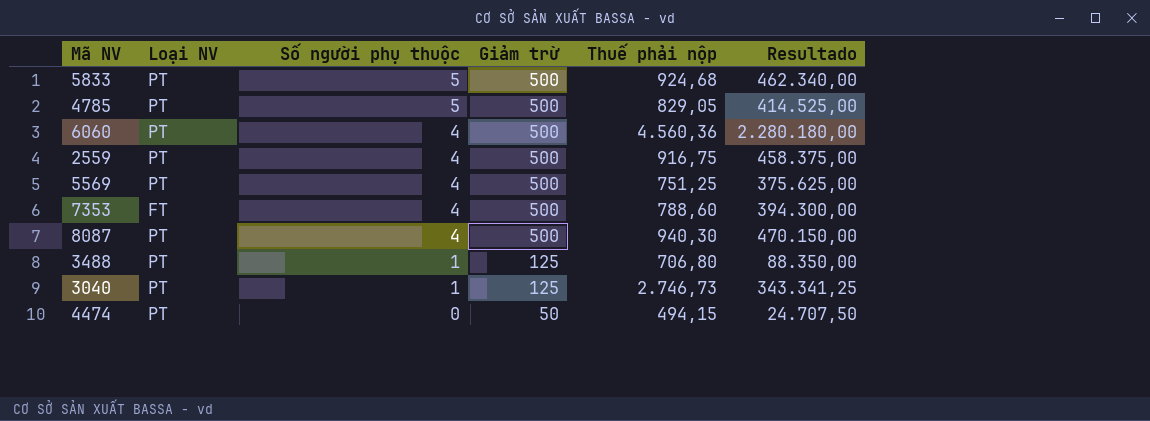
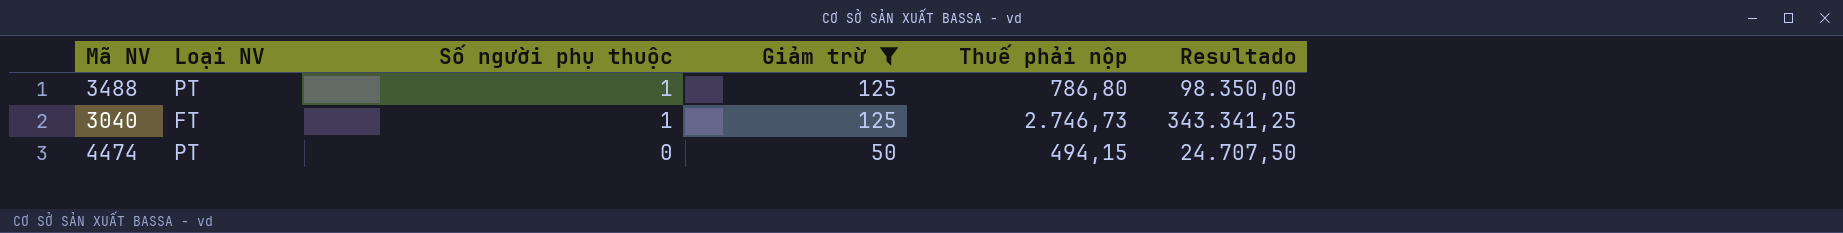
filter: none -> Giảm trừ != 500
3488 | Thuế phải nộp: 706,80 -> 786,80
3488 | Resultado: 88.350,00 -> 98.350,00
3040 | Loại NV: PT -> FT

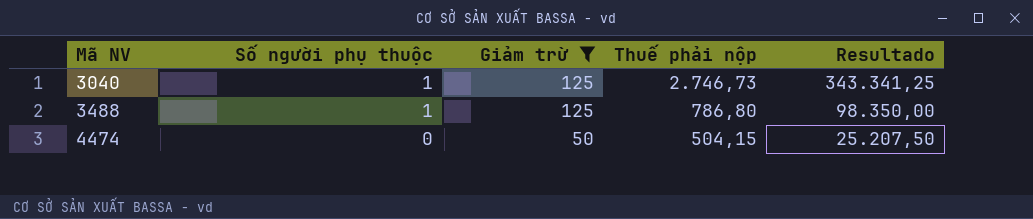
row order: Số người phụ thuộc descending -> Mã NV ascending
column Loại NV | position: 2 -> none
4474 | Thuế phải nộp: 494,15 -> 504,15
4474 | Resultado: 24.707,50 -> 25.207,50

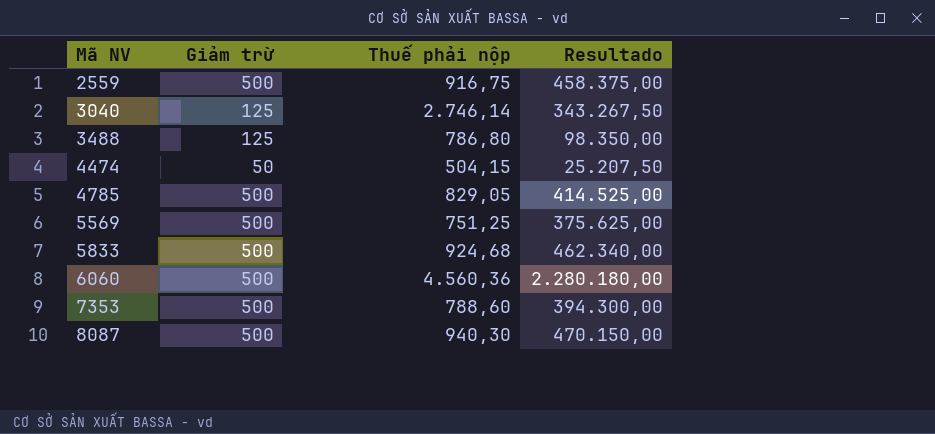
filter: Giảm trừ != 500 -> none
column Số người phụ thuộc | position: 2 -> none
3040 | Thuế phải nộp: 2.746,73 -> 2.746,14
3040 | Resultado: 343.341,25 -> 343.267,50

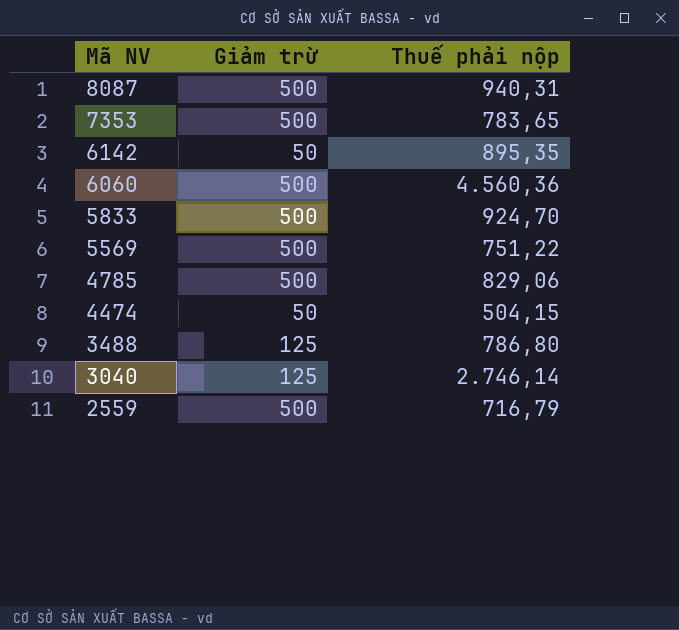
row order: Mã NV ascending -> Mã NV descending
column Resultado | formula: [Giảm trừ] * [Thuế phải nộp] -> none
8087 | Thuế phải nộp: 940,30 -> 940,31
7353 | Thuế phải nộp: 788,60 -> 783,65
row 6142: none -> 50 | 895,35
5833 | Thuế phải nộp: 924,68 -> 924,70
5569 | Thuế phải nộp: 751,25 -> 751,22
4785 | Thuế phải nộp: 829,05 -> 829,06
2559 | Thuế phải nộp: 916,75 -> 716,79

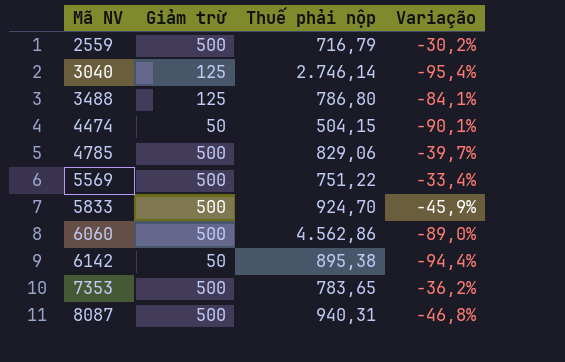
row order: Mã NV descending -> Mã NV ascending
column Variação | formula: none -> ([Giảm trừ] - [Thuế phải nộp]) / [Thuế phải nộp]
6060 | Thuế phải nộp: 4.560,36 -> 4.562,86
6142 | Thuế phải nộp: 895,35 -> 895,38

